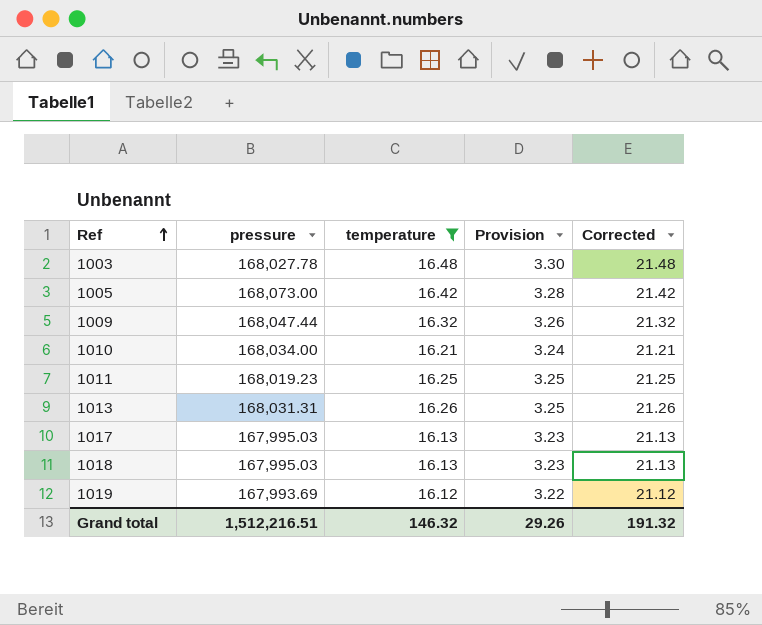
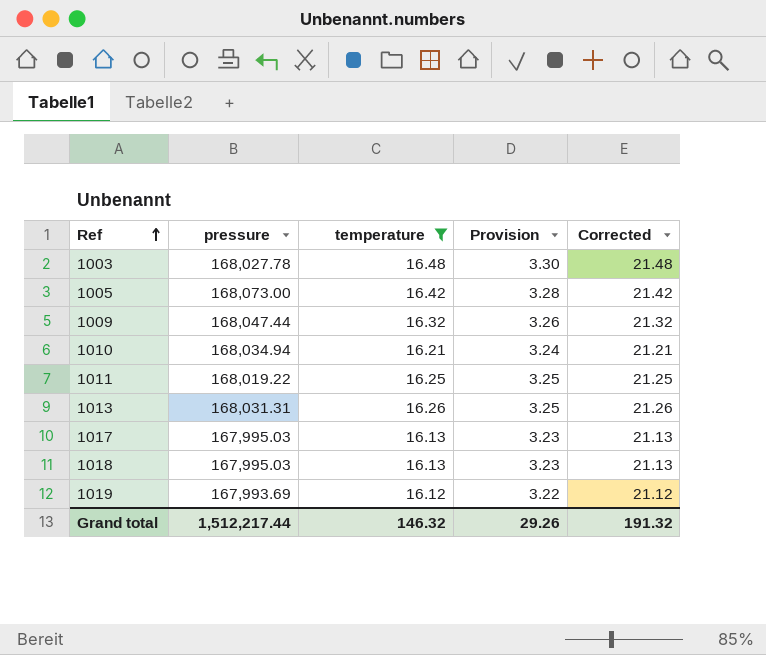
1010 | pressure: 168,034.00 -> 168,034.94
1011 | pressure: 168,019.23 -> 168,019.22
Grand total | pressure: 1,512,216.51 -> 1,512,217.44

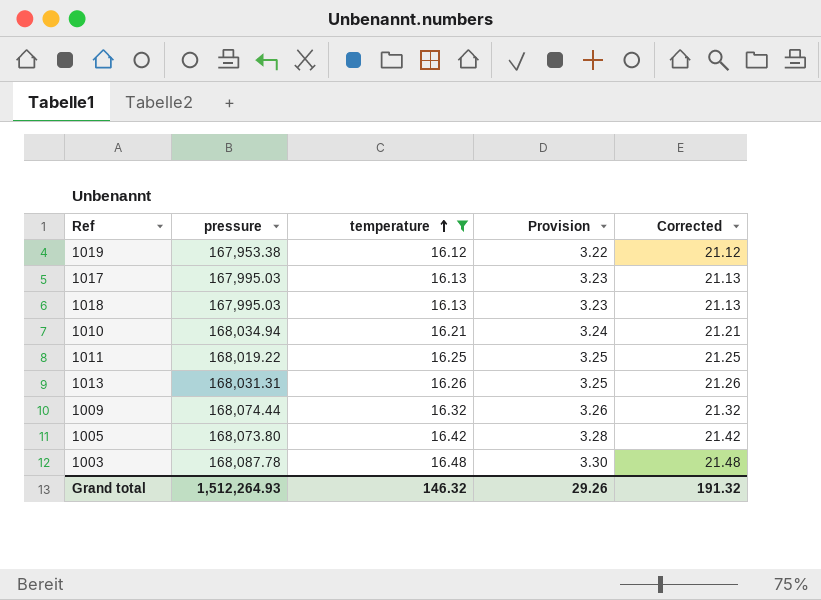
row order: Ref ascending -> temperature ascending
1019 | pressure: 167,993.69 -> 167,953.38
1009 | pressure: 168,047.44 -> 168,074.44
1005 | pressure: 168,073.00 -> 168,073.80
1003 | pressure: 168,027.78 -> 168,087.78
Grand total | pressure: 1,512,217.44 -> 1,512,264.93

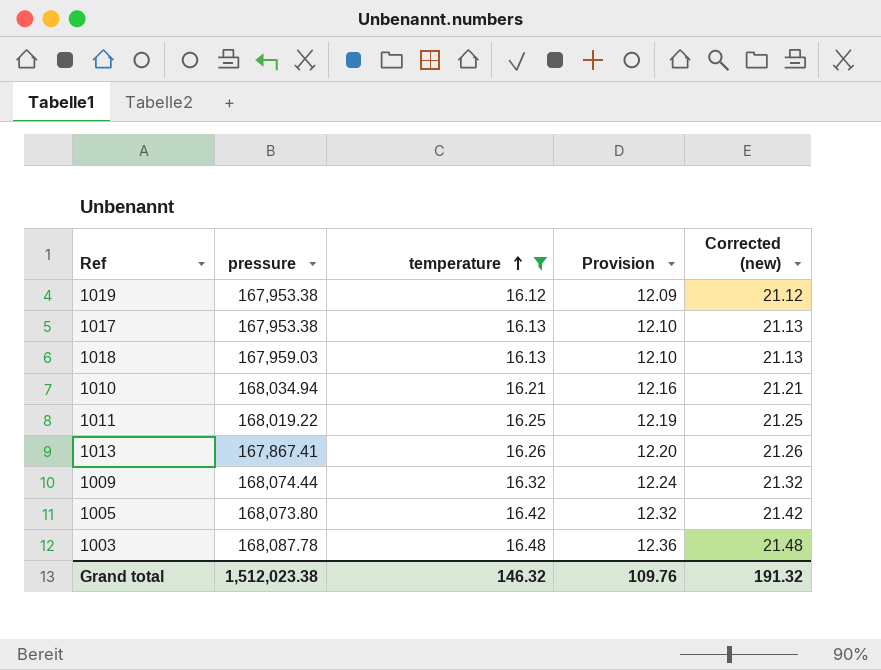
column Provision | formula: [temperature] * 0.2 -> [temperature] * 0.75
column name: Corrected -> Corrected (new)
1017 | pressure: 167,995.03 -> 167,953.38
1018 | pressure: 167,995.03 -> 167,959.03
1013 | pressure: 168,031.31 -> 167,867.41
Grand total | pressure: 1,512,264.93 -> 1,512,023.38
Grand total | Provision: 29.26 -> 109.76

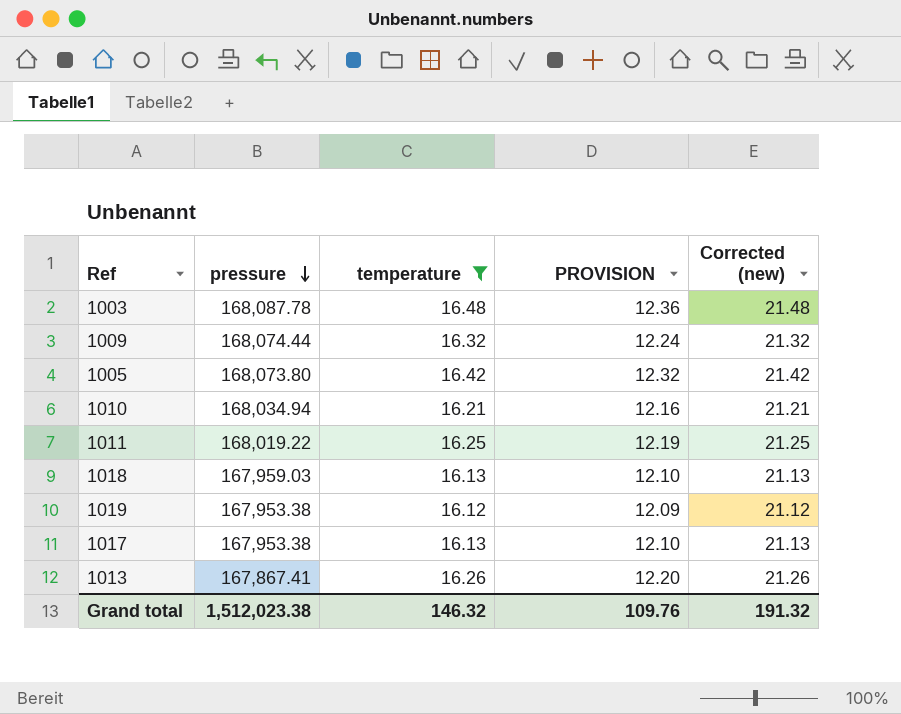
row order: temperature ascending -> pressure descending
column name: Provision -> PROVISION

